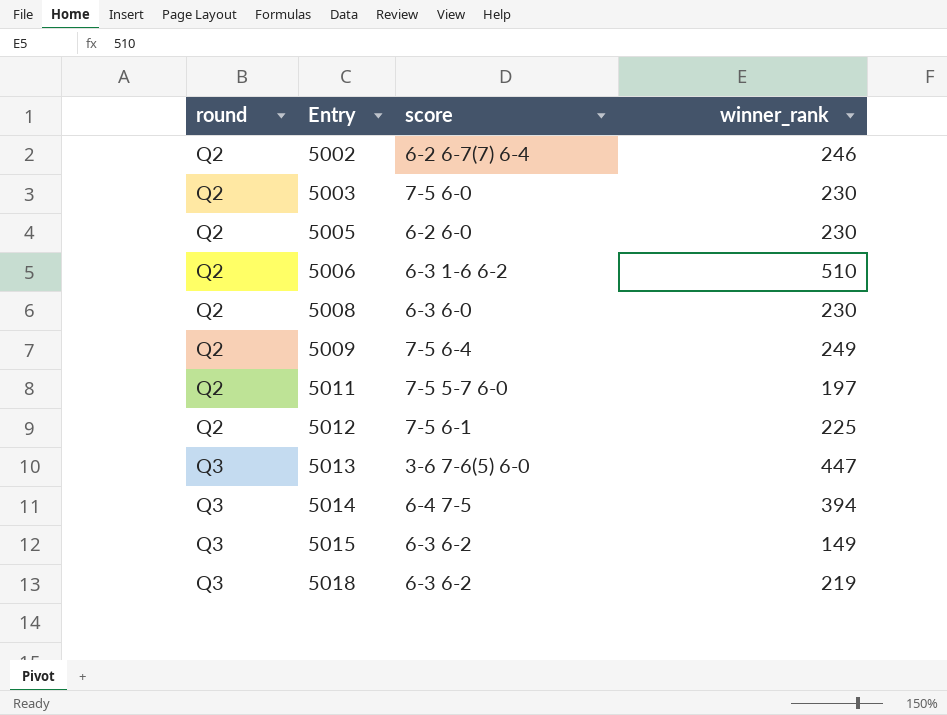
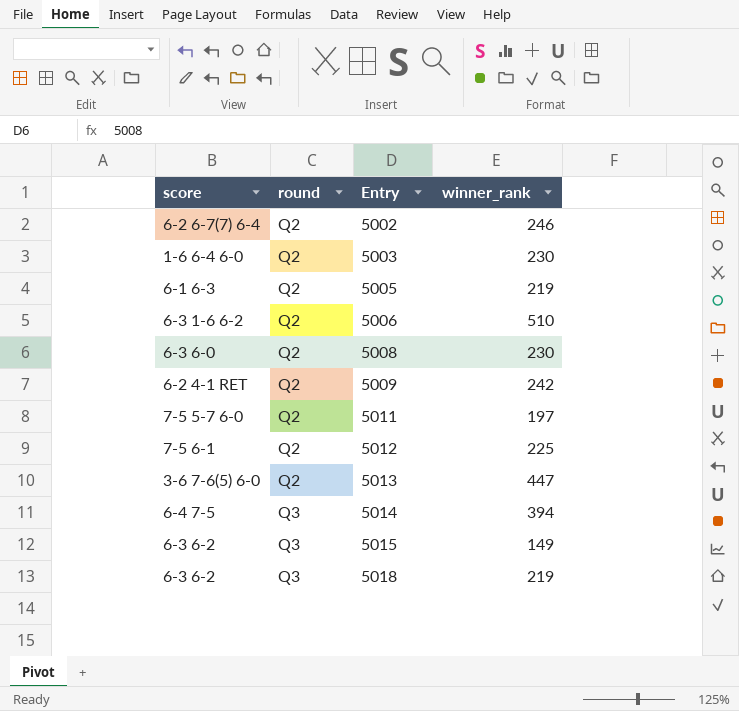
column score | position: 3 -> 1
5003 | score: 7-5 6-0 -> 1-6 6-4 6-0
5005 | score: 6-2 6-0 -> 6-1 6-3
5005 | winner_rank: 230 -> 219
5009 | score: 7-5 6-4 -> 6-2 4-1 RET
5009 | winner_rank: 249 -> 242
5013 | round: Q3 -> Q2

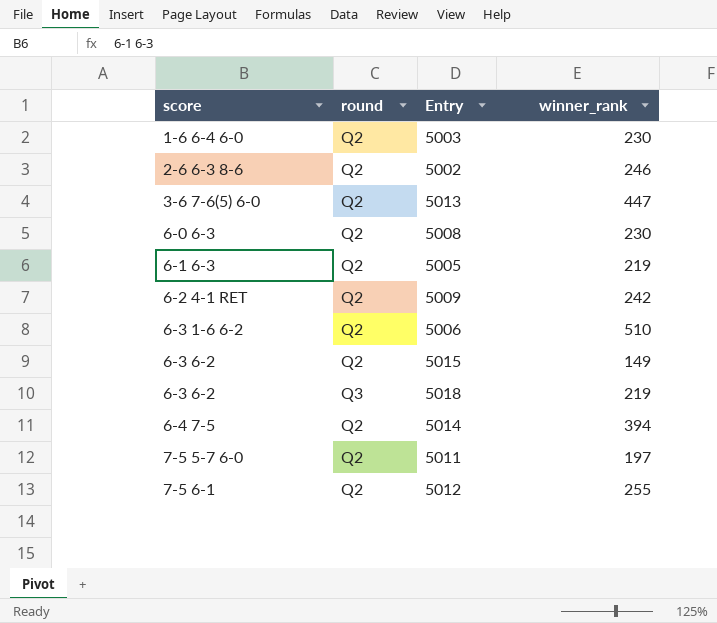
row order: round ascending -> score ascending
5002 | score: 6-2 6-7(7) 6-4 -> 2-6 6-3 8-6
5008 | score: 6-3 6-0 -> 6-0 6-3
5015 | round: Q3 -> Q2
5014 | round: Q3 -> Q2
5012 | winner_rank: 225 -> 255

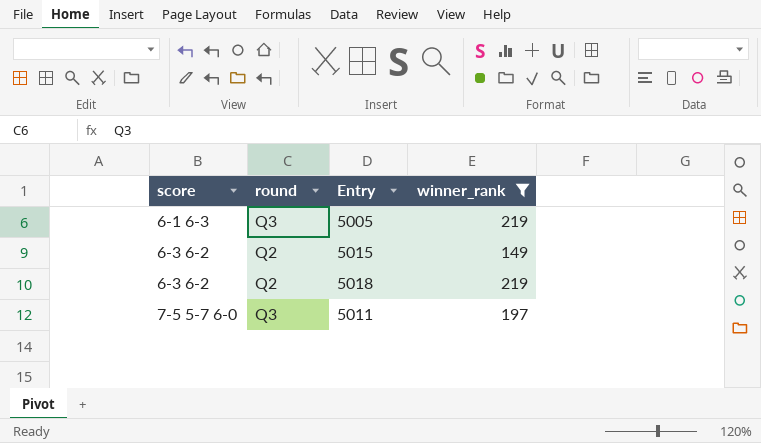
filter: none -> winner_rank <= 219
5005 | round: Q2 -> Q3
5018 | round: Q3 -> Q2
5011 | round: Q2 -> Q3

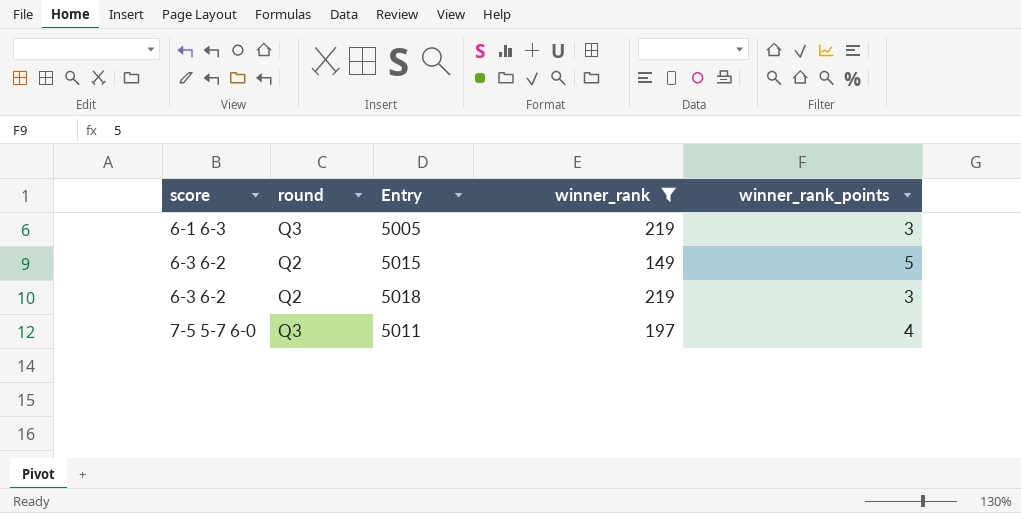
column winner_rank_points | position: none -> 5

